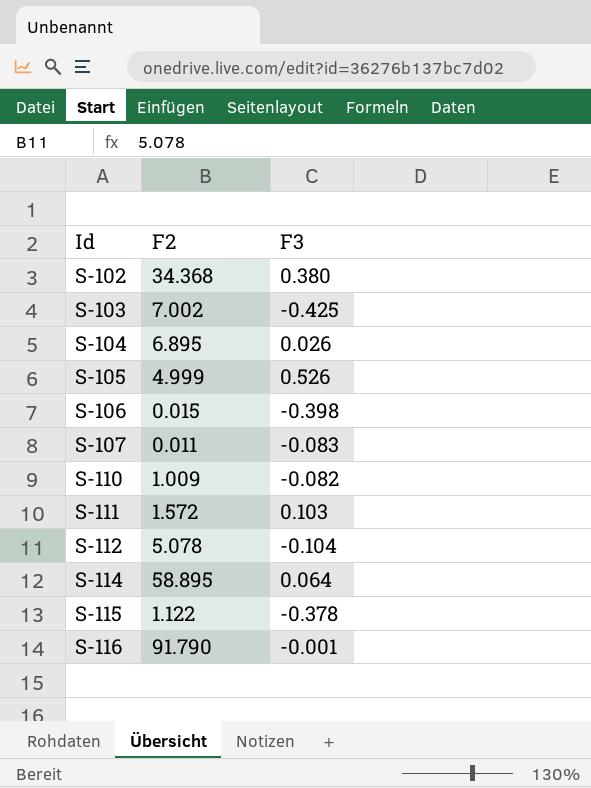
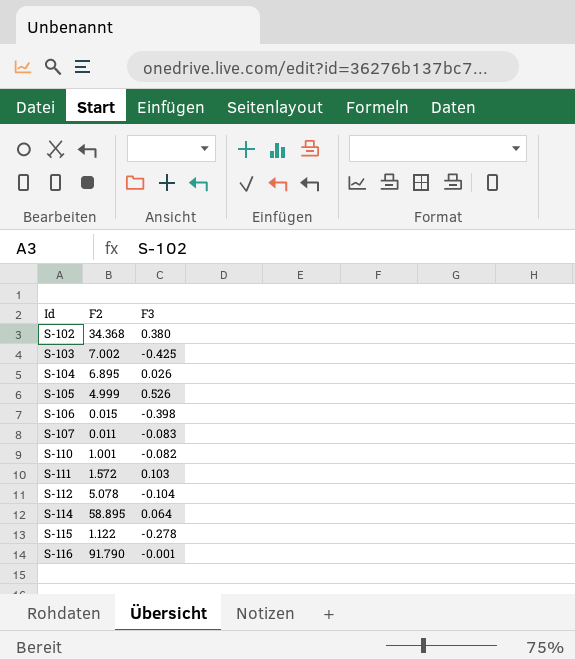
S-110 | F2: 1.009 -> 1.001
S-115 | F3: -0.378 -> -0.278

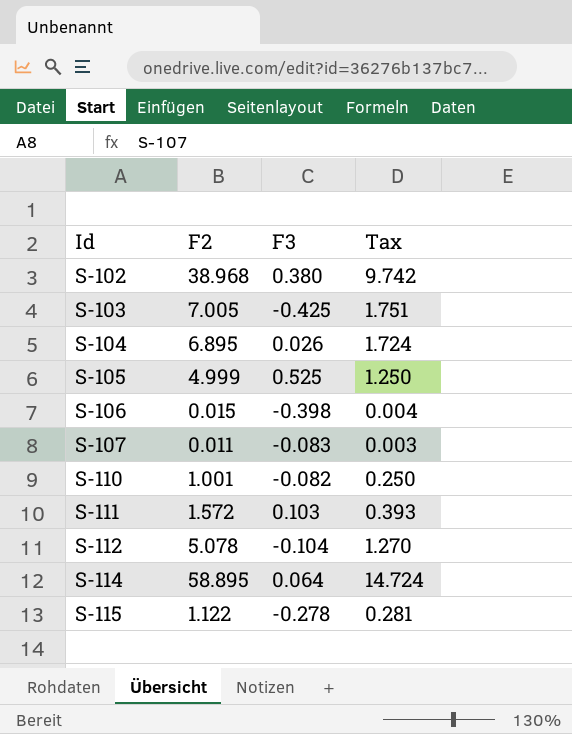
column Tax | formula: none -> [F2] * 0.25
row S-116: 91.790 | -0.001 -> none
S-102 | F2: 34.368 -> 38.968
S-103 | F2: 7.002 -> 7.005
S-105 | F3: 0.526 -> 0.525

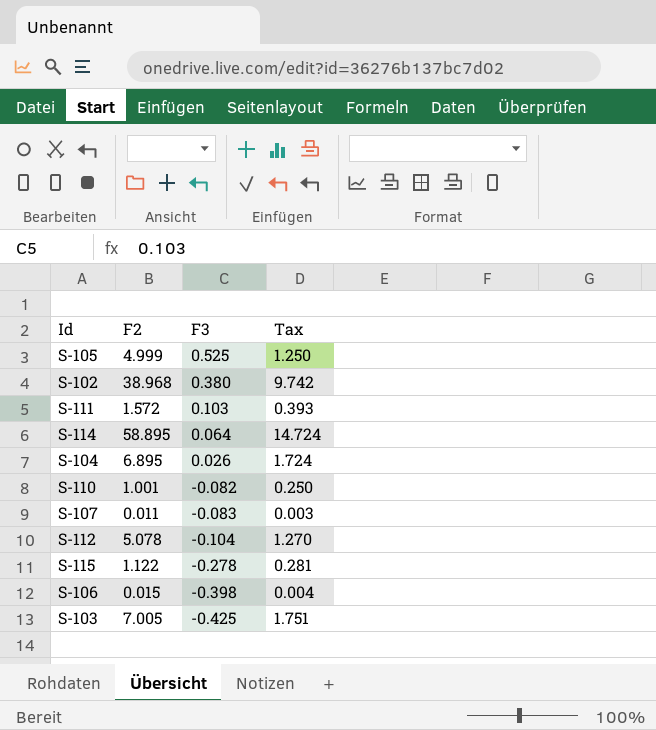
row order: Id ascending -> F3 descending

